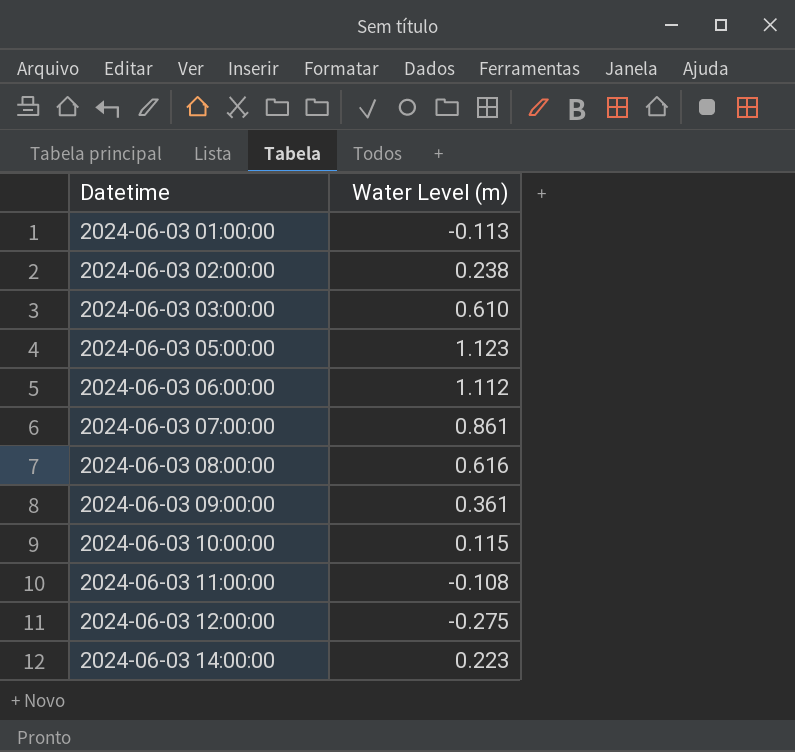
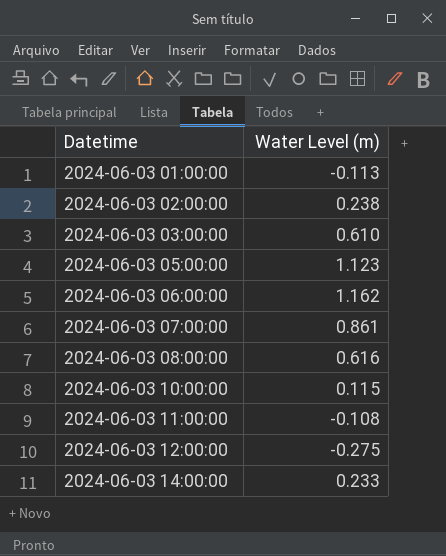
row 2024-06-03 09:00:00: 0.361 -> none
2024-06-03 06:00:00 | Water Level (m): 1.112 -> 1.162
2024-06-03 14:00:00 | Water Level (m): 0.223 -> 0.233

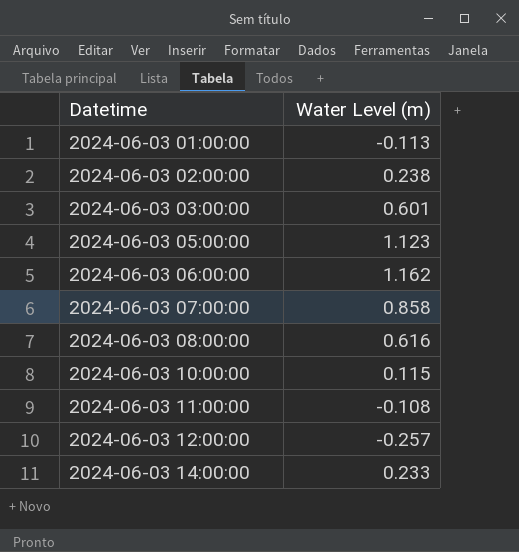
2024-06-03 03:00:00 | Water Level (m): 0.610 -> 0.601
2024-06-03 07:00:00 | Water Level (m): 0.861 -> 0.858
2024-06-03 12:00:00 | Water Level (m): -0.275 -> -0.257

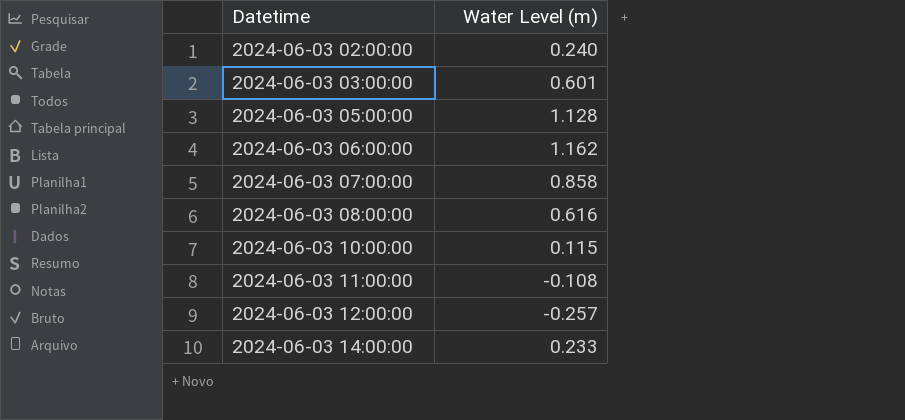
row 2024-06-03 01:00:00: -0.113 -> none
2024-06-03 02:00:00 | Water Level (m): 0.238 -> 0.240
2024-06-03 05:00:00 | Water Level (m): 1.123 -> 1.128

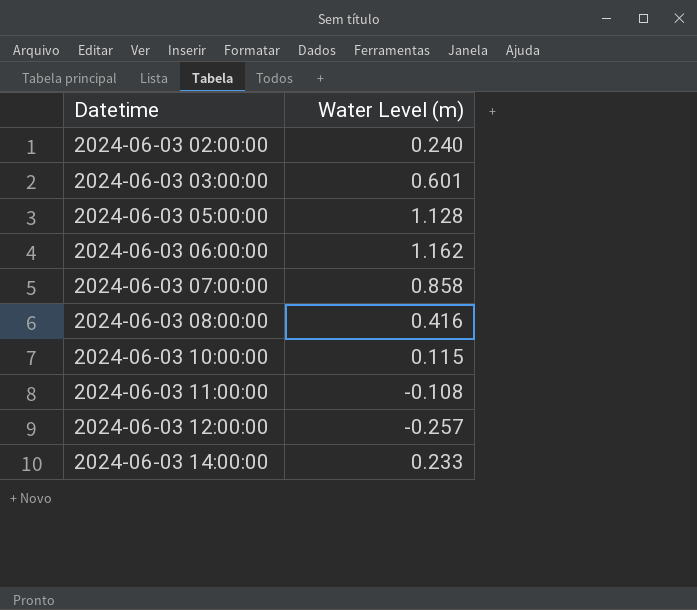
2024-06-03 08:00:00 | Water Level (m): 0.616 -> 0.416

